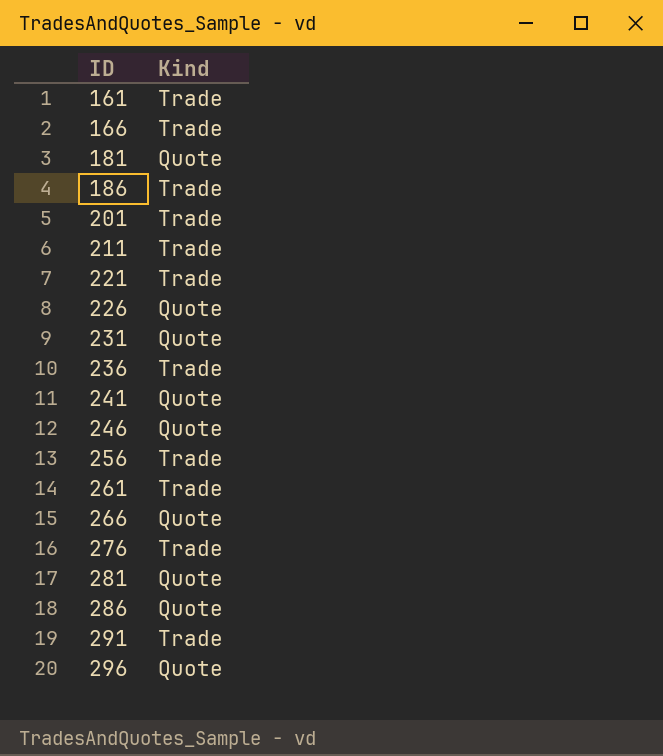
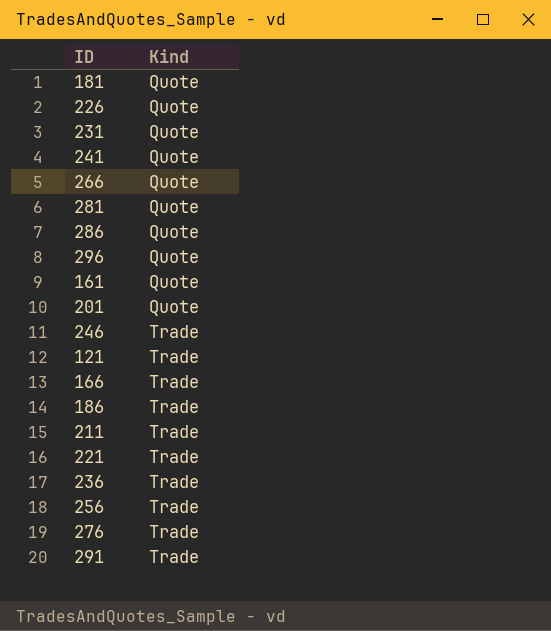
row order: ID ascending -> Kind ascending
row 261: Trade -> none
161 | Kind: Trade -> Quote
201 | Kind: Trade -> Quote
246 | Kind: Quote -> Trade
row 121: none -> Trade

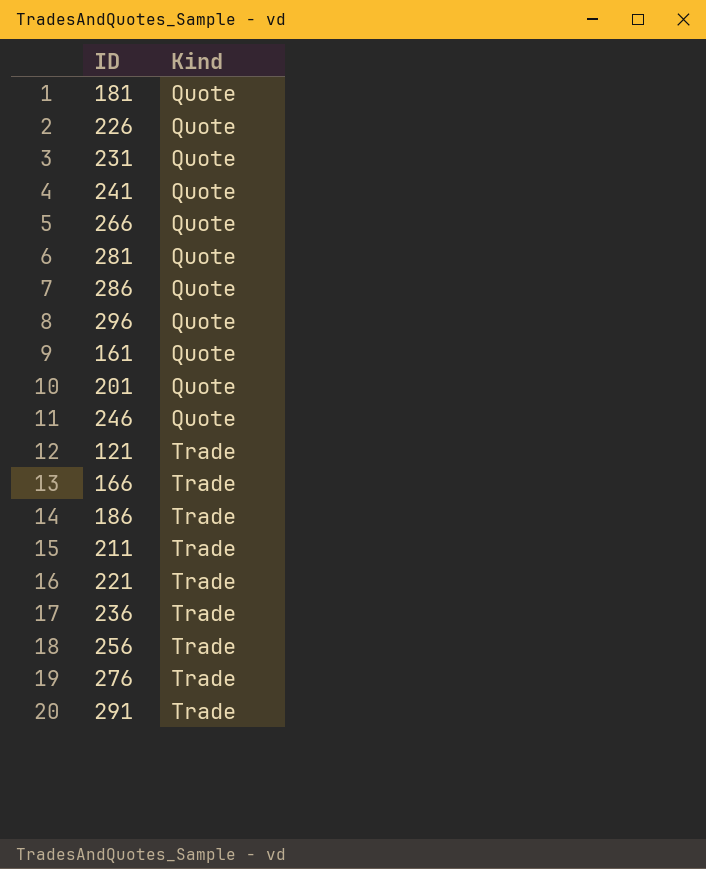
246 | Kind: Trade -> Quote

